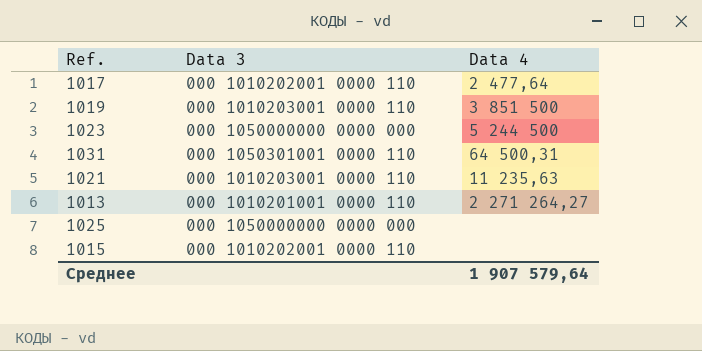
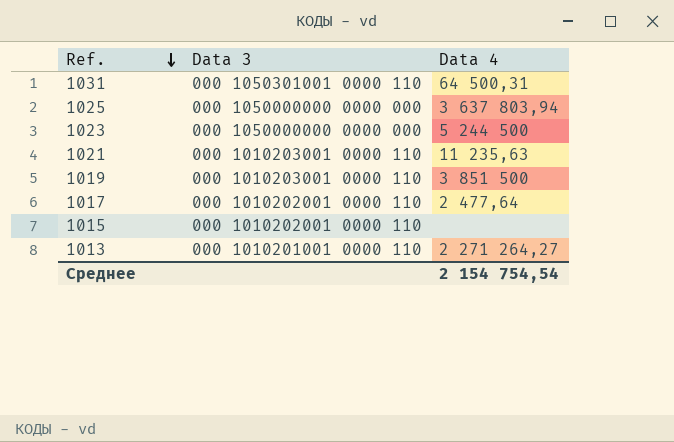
row order: none -> Ref. descending
1025 | Data 4: none -> 3 637 803,94
Среднее | Data 4: 1 907 579,64 -> 2 154 754,54

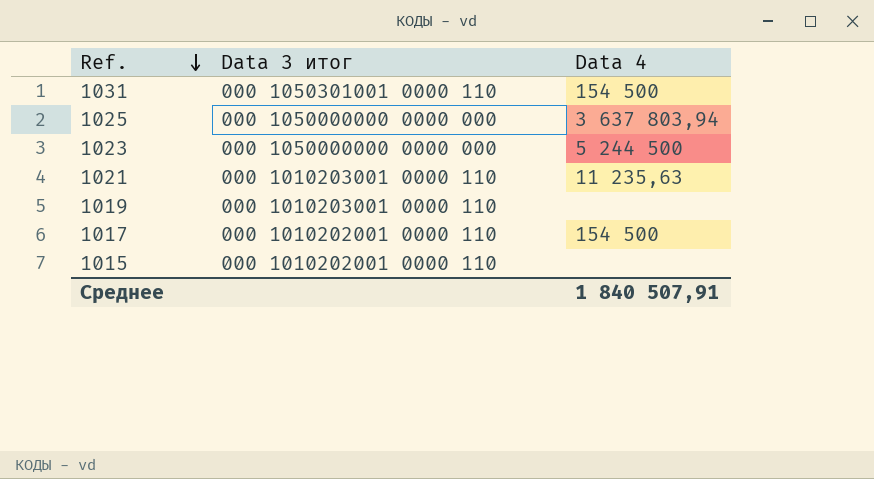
column name: Data 3 -> Data 3 итог
row 1013: 000 1010201001 0000 110 | 2 271 264,27 -> none
1031 | Data 4: 64 500,31 -> 154 500
1019 | Data 4: 3 851 500 -> none
1017 | Data 4: 2 477,64 -> 154 500
Среднее | Data 4: 2 154 754,54 -> 1 840 507,91

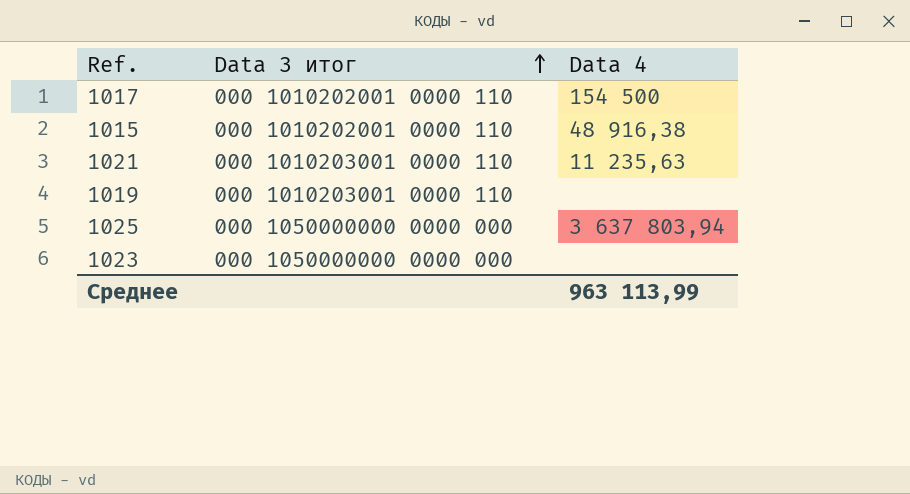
row order: Ref. descending -> Data 3 итог ascending
row 1031: 000 1050301001 0000 110 | 154 500 -> none
1015 | Data 4: none -> 48 916,38
1023 | Data 4: 5 244 500 -> none
Среднее | Data 4: 1 840 507,91 -> 963 113,99

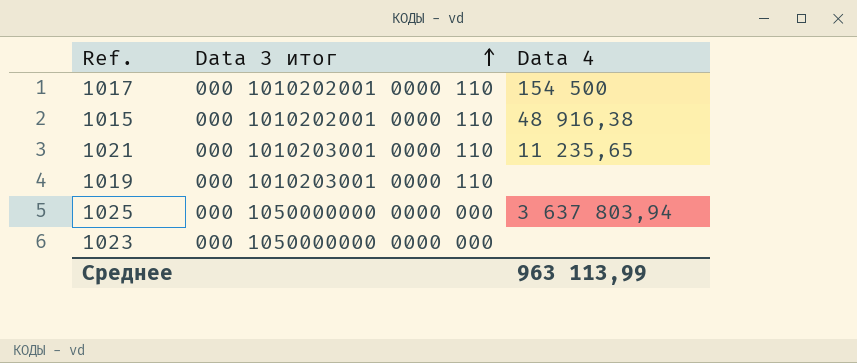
1021 | Data 4: 11 235,63 -> 11 235,65

